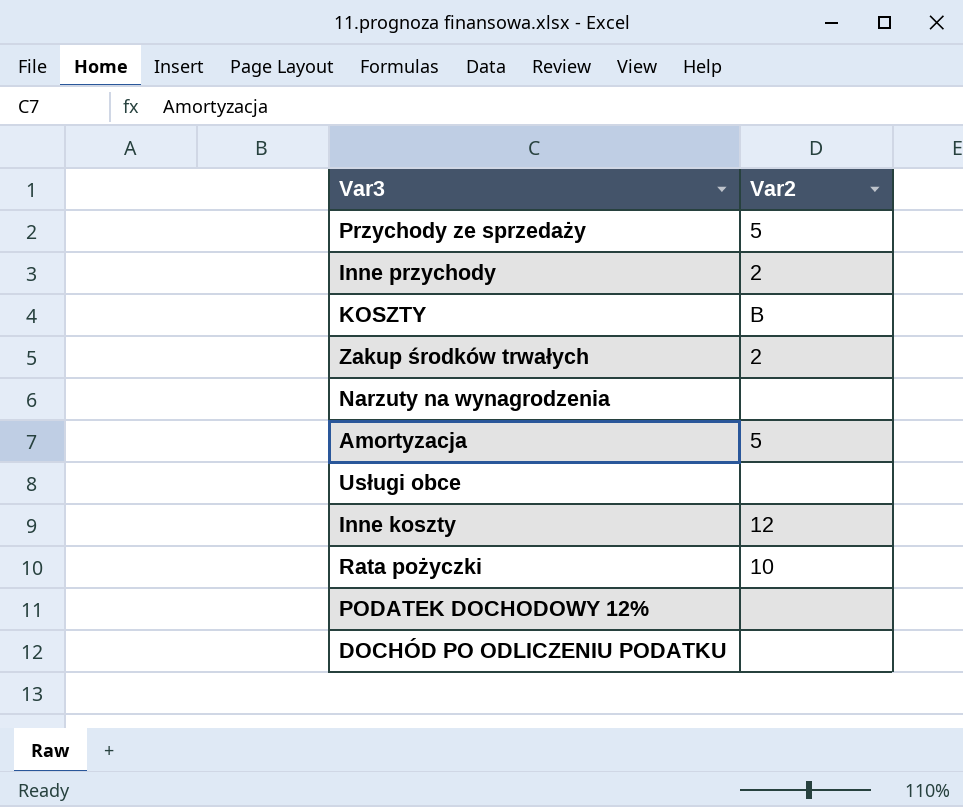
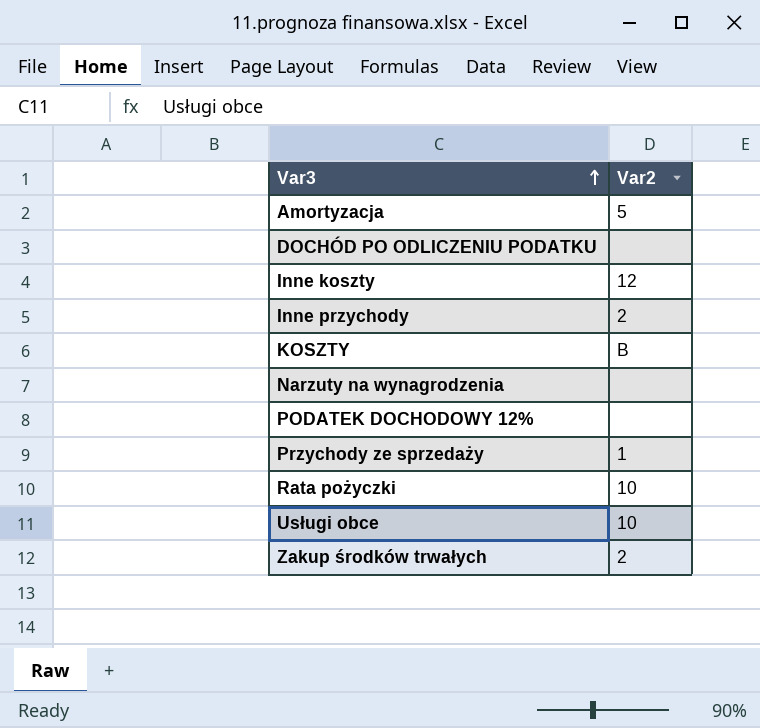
row order: none -> Var3 ascending
Przychody ze sprzedaży | Var2: 5 -> 1
Usługi obce | Var2: none -> 10

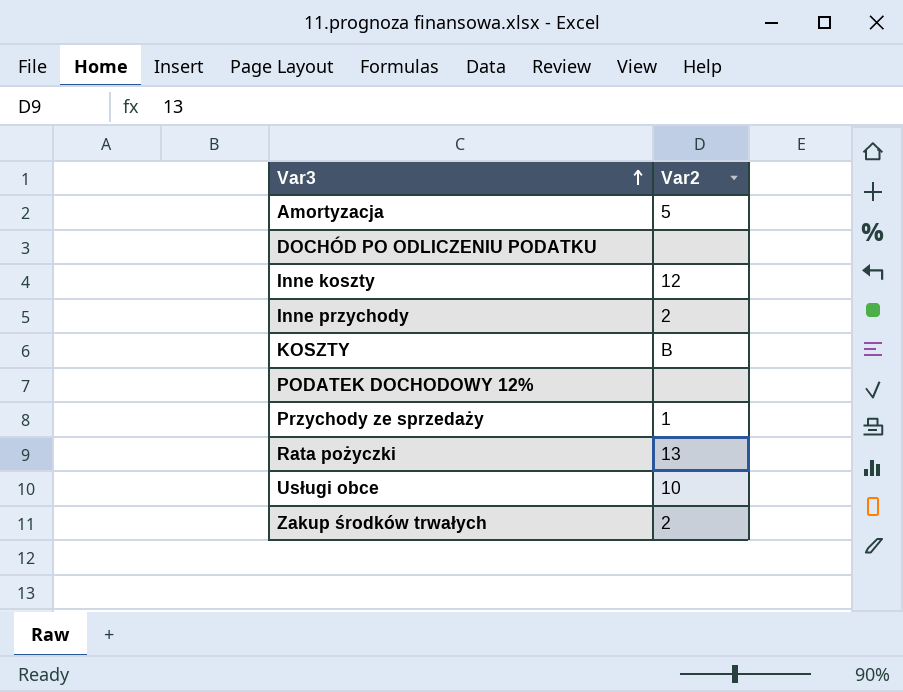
row Narzuty na wynagrodzenia: none -> none
Rata pożyczki | Var2: 10 -> 13

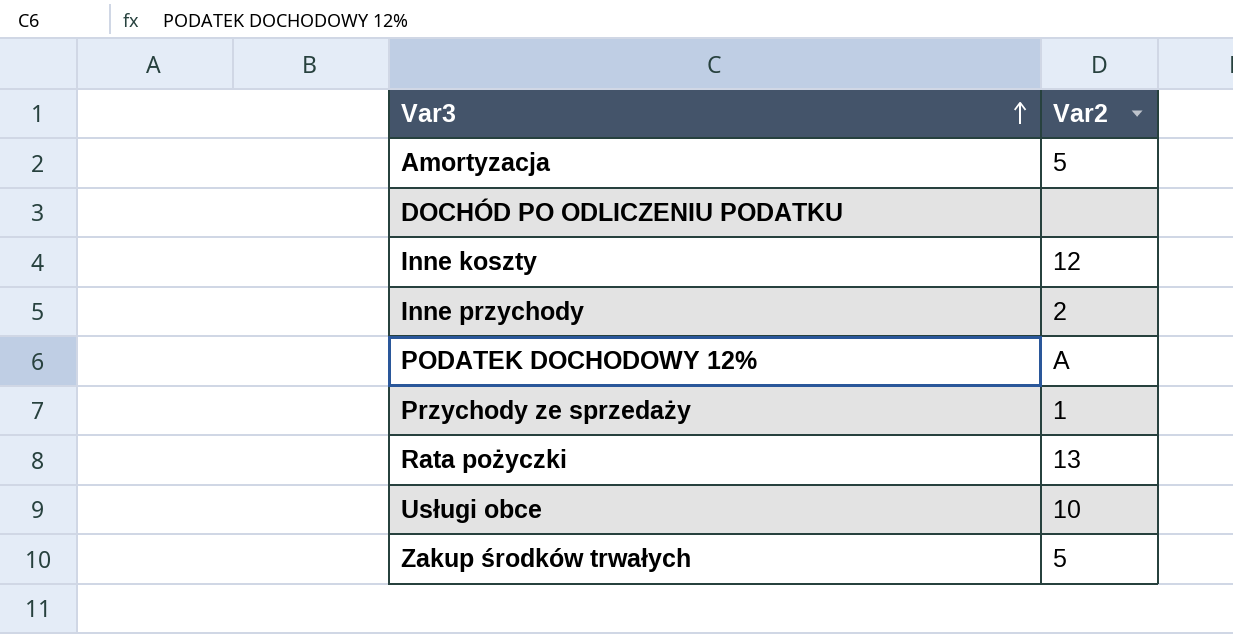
row KOSZTY: B -> none
PODATEK DOCHODOWY 12% | Var2: none -> A
Zakup środków trwałych | Var2: 2 -> 5

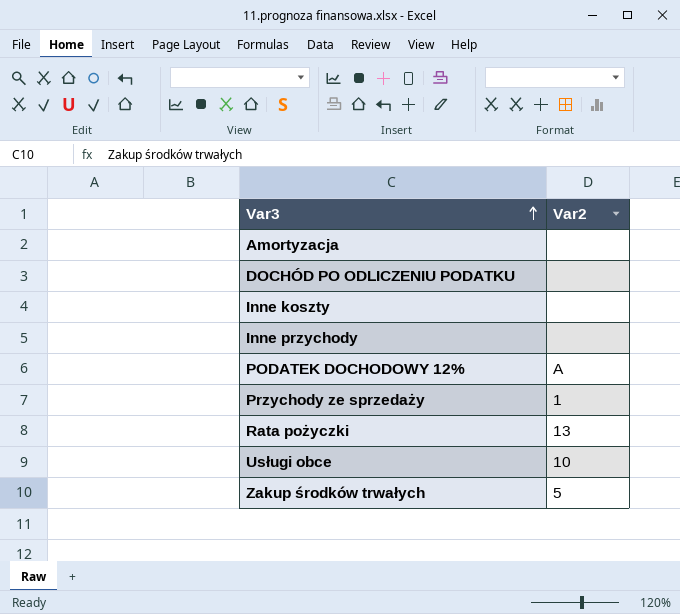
Amortyzacja | Var2: 5 -> none
Inne koszty | Var2: 12 -> none
Inne przychody | Var2: 2 -> none

